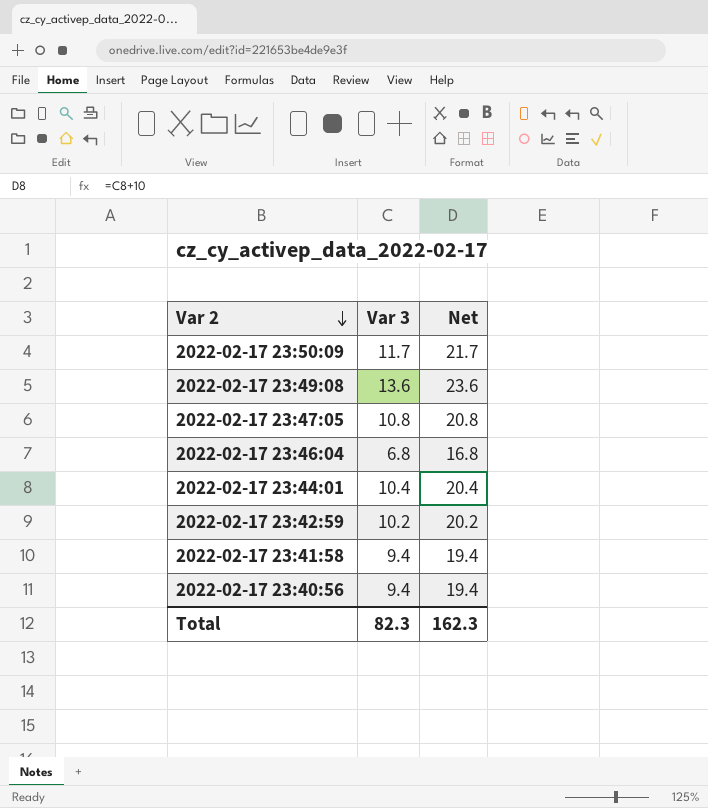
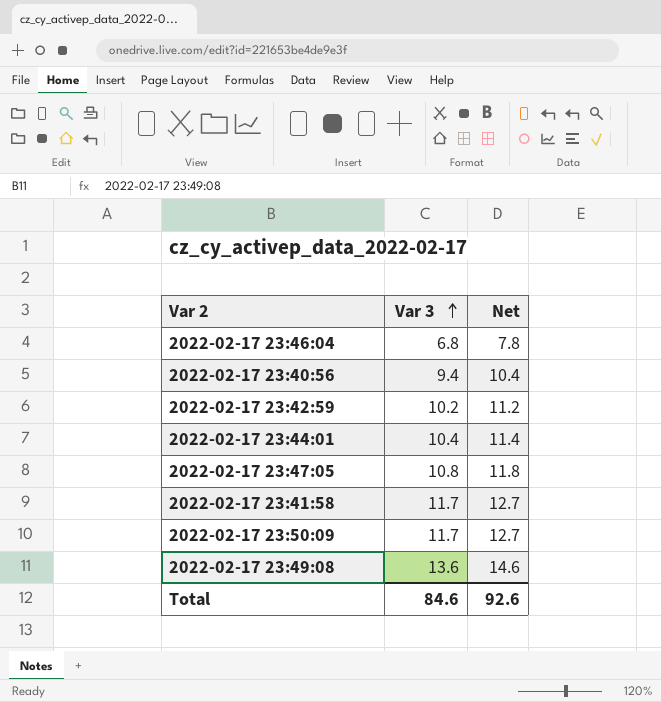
row order: Var 2 descending -> Var 3 ascending
column Net | formula: [Var 3] + 10 -> [Var 3] + 1
2022-02-17 23:41:58 | Var 3: 9.4 -> 11.7
Total | Var 3: 82.3 -> 84.6
Total | Net: 162.3 -> 92.6

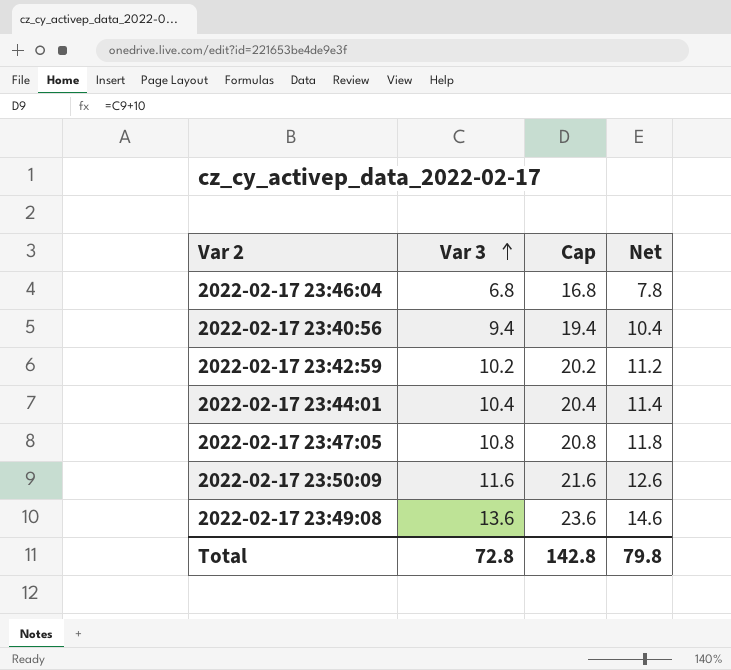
column Cap | formula: none -> [Var 3] + 10
row 2022-02-17 23:41:58: 11.7 | 12.7 -> none
2022-02-17 23:50:09 | Var 3: 11.7 -> 11.6
2022-02-17 23:50:09 | Net: 12.7 -> 12.6
Total | Var 3: 84.6 -> 72.8
Total | Net: 92.6 -> 79.8

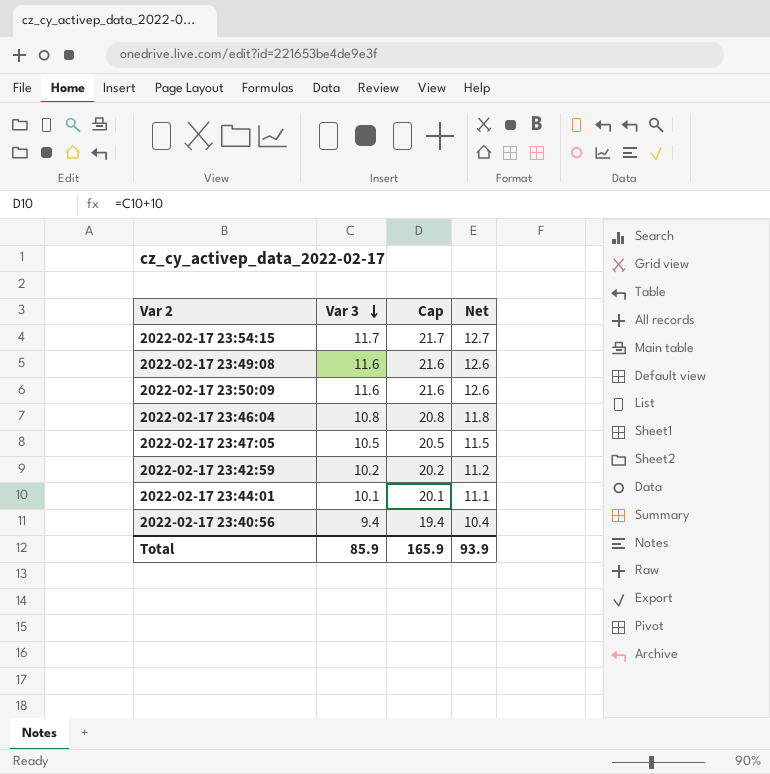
row order: Var 3 ascending -> Var 3 descending
row 2022-02-17 23:54:15: none -> 11.7 | 21.7 | 12.7
2022-02-17 23:49:08 | Var 3: 13.6 -> 11.6
2022-02-17 23:49:08 | Cap: 23.6 -> 21.6
2022-02-17 23:49:08 | Net: 14.6 -> 12.6
2022-02-17 23:46:04 | Var 3: 6.8 -> 10.8
2022-02-17 23:46:04 | Cap: 16.8 -> 20.8
2022-02-17 23:46:04 | Net: 7.8 -> 11.8
2022-02-17 23:47:05 | Var 3: 10.8 -> 10.5
2022-02-17 23:47:05 | Cap: 20.8 -> 20.5
2022-02-17 23:47:05 | Net: 11.8 -> 11.5
2022-02-17 23:44:01 | Var 3: 10.4 -> 10.1
2022-02-17 23:44:01 | Cap: 20.4 -> 20.1
2022-02-17 23:44:01 | Net: 11.4 -> 11.1
Total | Var 3: 72.8 -> 85.9
Total | Cap: 142.8 -> 165.9
Total | Net: 79.8 -> 93.9

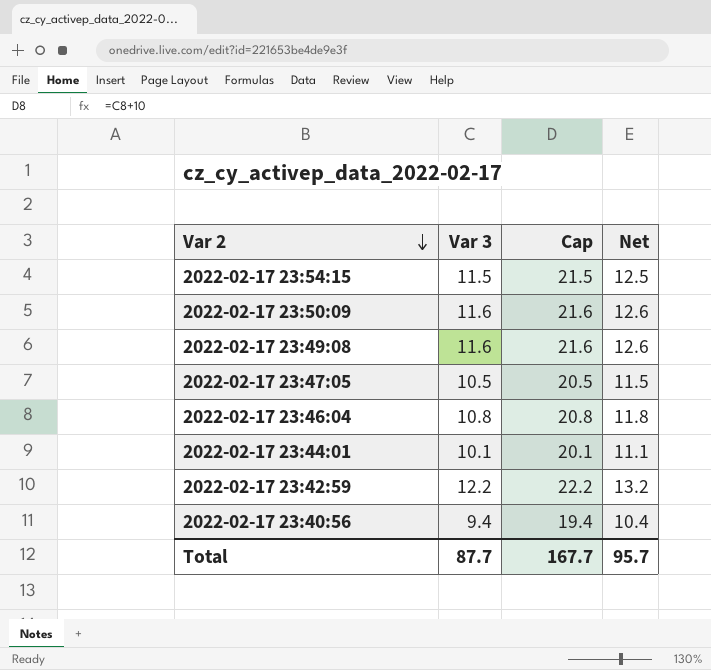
row order: Var 3 descending -> Var 2 descending
2022-02-17 23:54:15 | Var 3: 11.7 -> 11.5
2022-02-17 23:54:15 | Cap: 21.7 -> 21.5
2022-02-17 23:54:15 | Net: 12.7 -> 12.5
2022-02-17 23:42:59 | Var 3: 10.2 -> 12.2
2022-02-17 23:42:59 | Cap: 20.2 -> 22.2
2022-02-17 23:42:59 | Net: 11.2 -> 13.2
Total | Var 3: 85.9 -> 87.7
Total | Cap: 165.9 -> 167.7
Total | Net: 93.9 -> 95.7

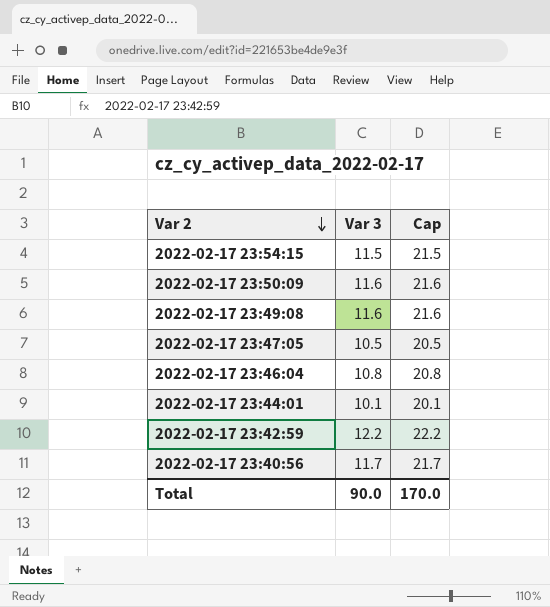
column Net | formula: [Var 3] + 1 -> none
2022-02-17 23:40:56 | Var 3: 9.4 -> 11.7
2022-02-17 23:40:56 | Cap: 19.4 -> 21.7
Total | Var 3: 87.7 -> 90.0
Total | Cap: 167.7 -> 170.0

